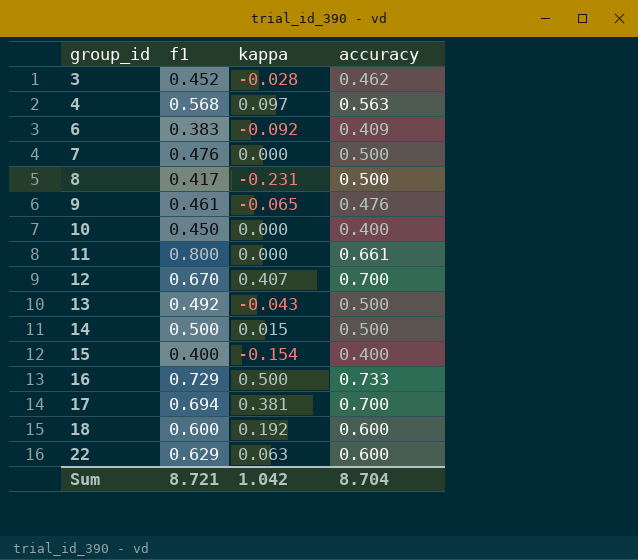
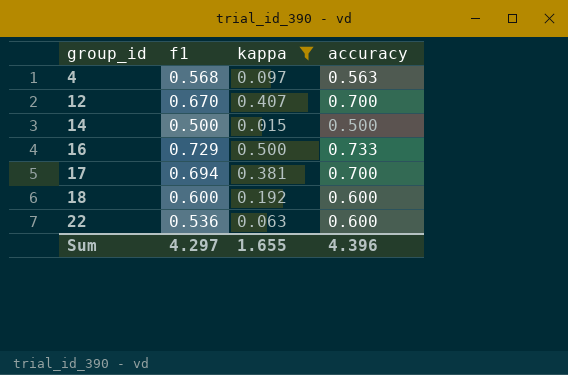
filter: none -> kappa >= 0.015
22 | f1: 0.629 -> 0.536
Sum | f1: 8.721 -> 4.297
Sum | kappa: 1.042 -> 1.655
Sum | accuracy: 8.704 -> 4.396

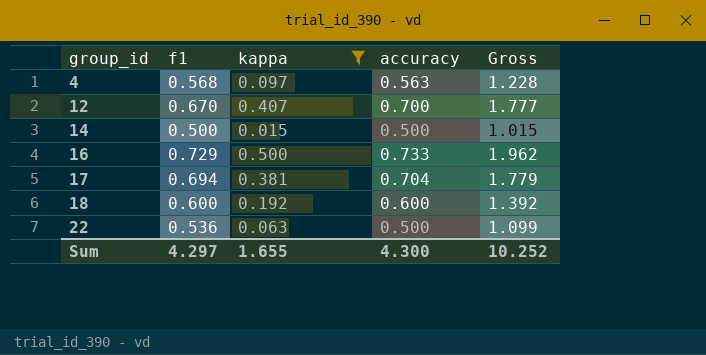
column Gross | formula: none -> [f1] + [kappa] + [accuracy]
17 | accuracy: 0.700 -> 0.704
22 | accuracy: 0.600 -> 0.500
Sum | accuracy: 4.396 -> 4.300

